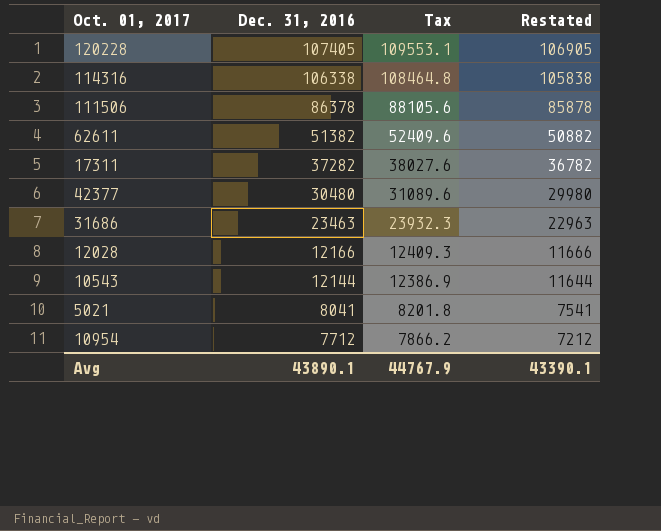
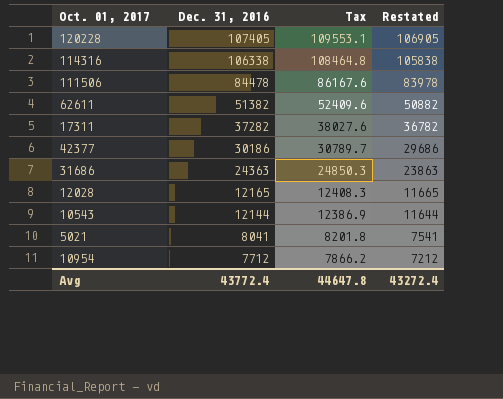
111506 | Dec. 31, 2016: 86378 -> 84478
111506 | Tax: 88105.6 -> 86167.6
111506 | Restated: 85878 -> 83978
42377 | Dec. 31, 2016: 30480 -> 30186
42377 | Tax: 31089.6 -> 30789.7
42377 | Restated: 29980 -> 29686
31686 | Dec. 31, 2016: 23463 -> 24363
31686 | Tax: 23932.3 -> 24850.3
31686 | Restated: 22963 -> 23863
12028 | Dec. 31, 2016: 12166 -> 12165
12028 | Tax: 12409.3 -> 12408.3
12028 | Restated: 11666 -> 11665
Avg | Dec. 31, 2016: 43890.1 -> 43772.4
Avg | Tax: 44767.9 -> 44647.8
Avg | Restated: 43390.1 -> 43272.4

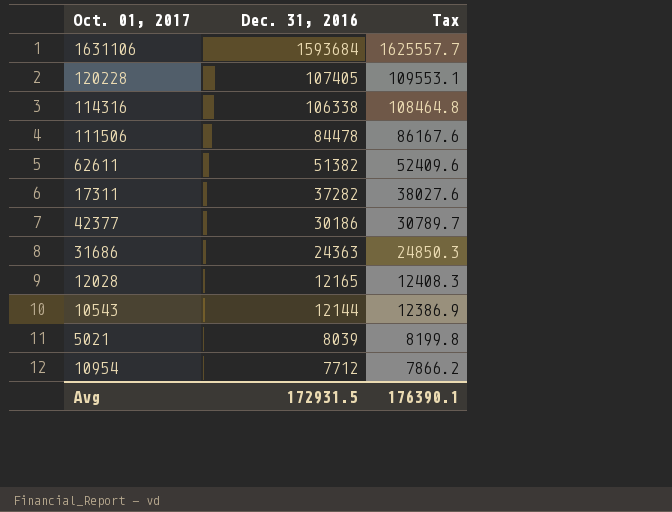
column Restated | formula: [Dec. 31, 2016] - 500 -> none
row 1631106: none -> 1593684 | 1625557.7
5021 | Dec. 31, 2016: 8041 -> 8039
5021 | Tax: 8201.8 -> 8199.8
Avg | Dec. 31, 2016: 43772.4 -> 172931.5
Avg | Tax: 44647.8 -> 176390.1

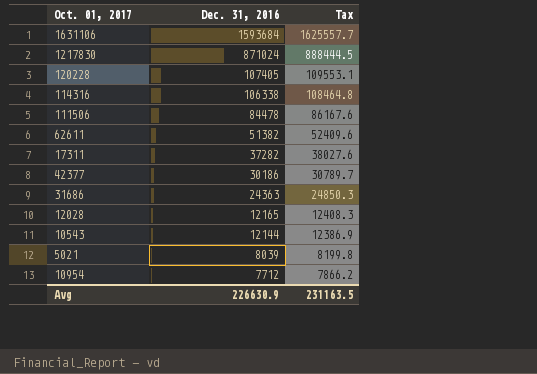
row 1217830: none -> 871024 | 888444.5
Avg | Dec. 31, 2016: 172931.5 -> 226630.9
Avg | Tax: 176390.1 -> 231163.5

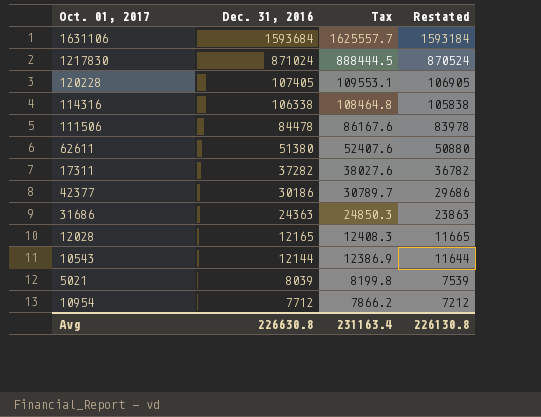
column Restated | formula: none -> [Dec. 31, 2016] - 500
62611 | Dec. 31, 2016: 51382 -> 51380
62611 | Tax: 52409.6 -> 52407.6
Avg | Dec. 31, 2016: 226630.9 -> 226630.8
Avg | Tax: 231163.5 -> 231163.4

